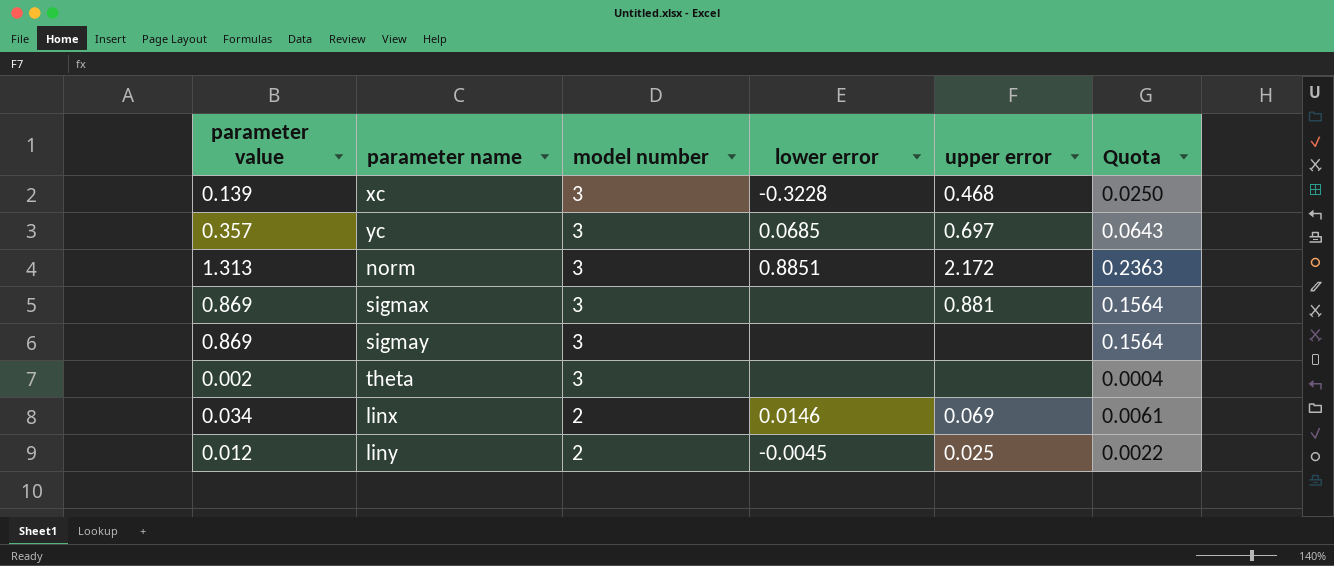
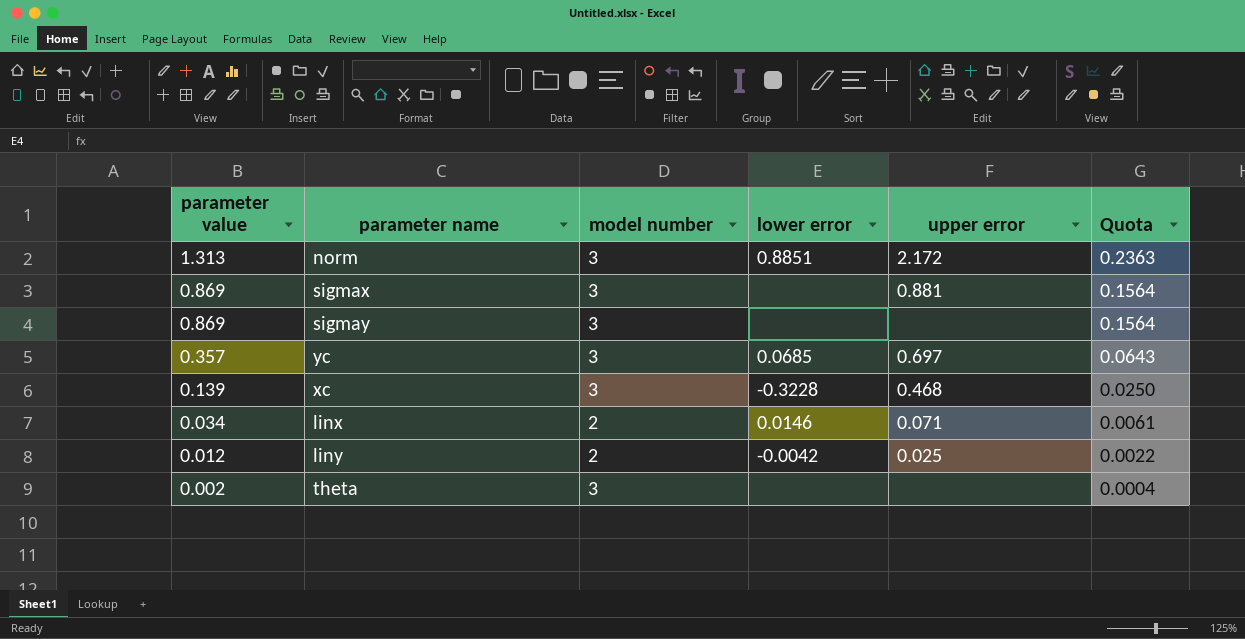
row order: model number descending -> parameter value descending
linx | upper error: 0.069 -> 0.071
liny | lower error: -0.0045 -> -0.0042

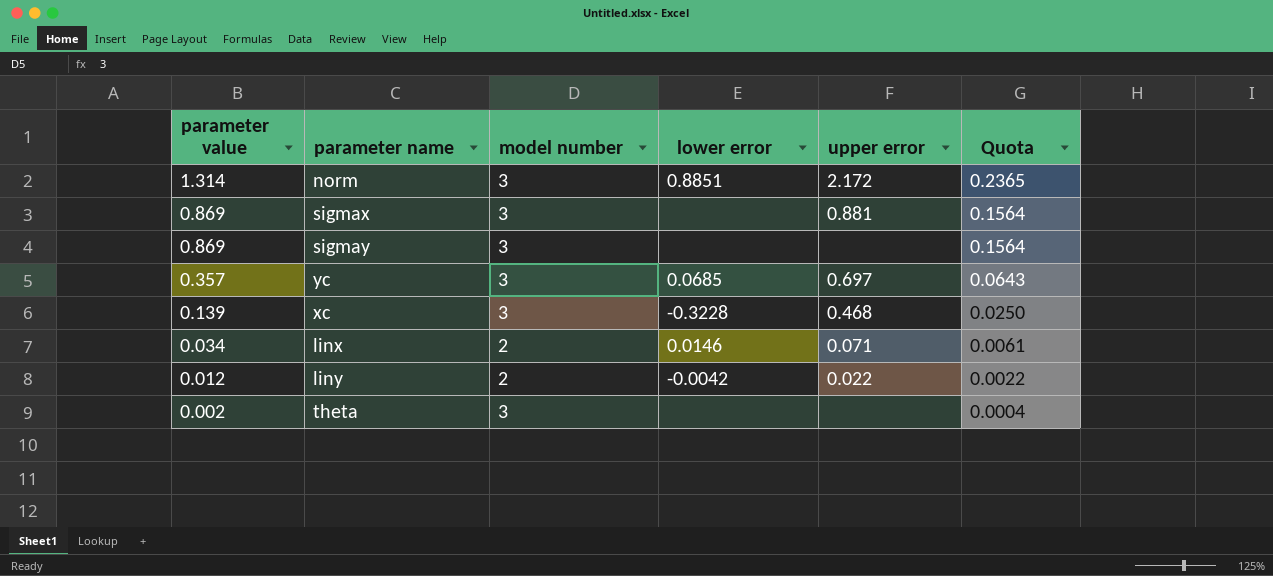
norm | parameter value: 1.313 -> 1.314
norm | Quota: 0.2363 -> 0.2365
liny | upper error: 0.025 -> 0.022

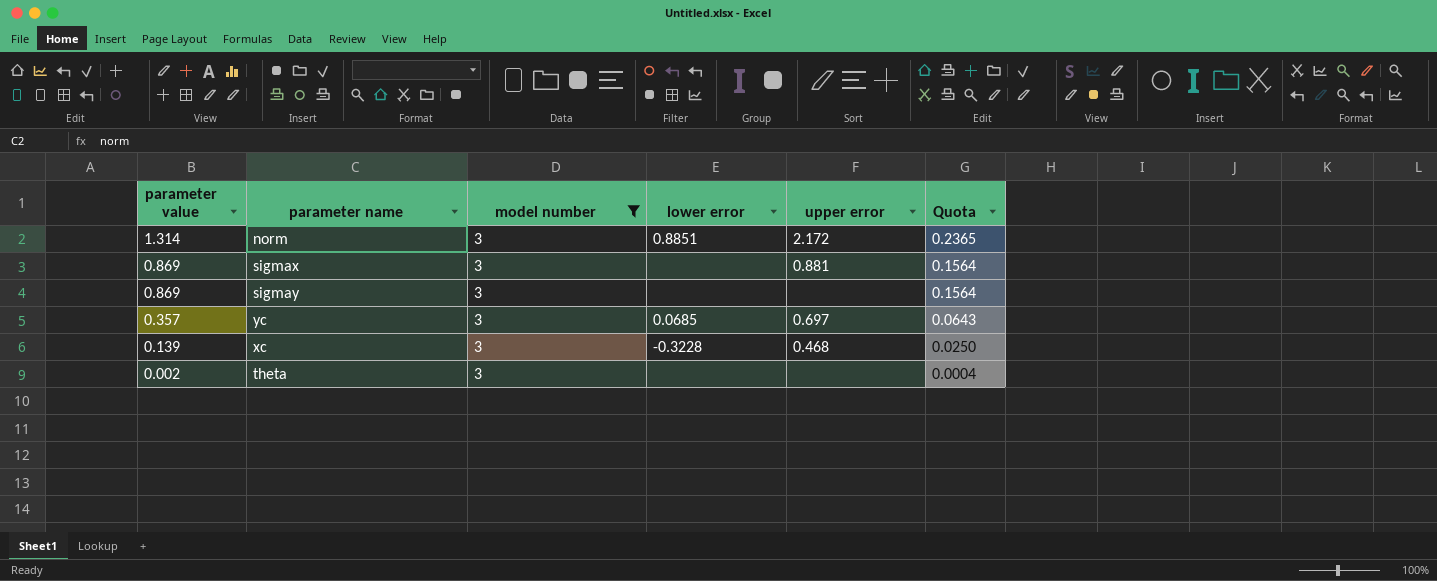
filter: none -> model number = 3

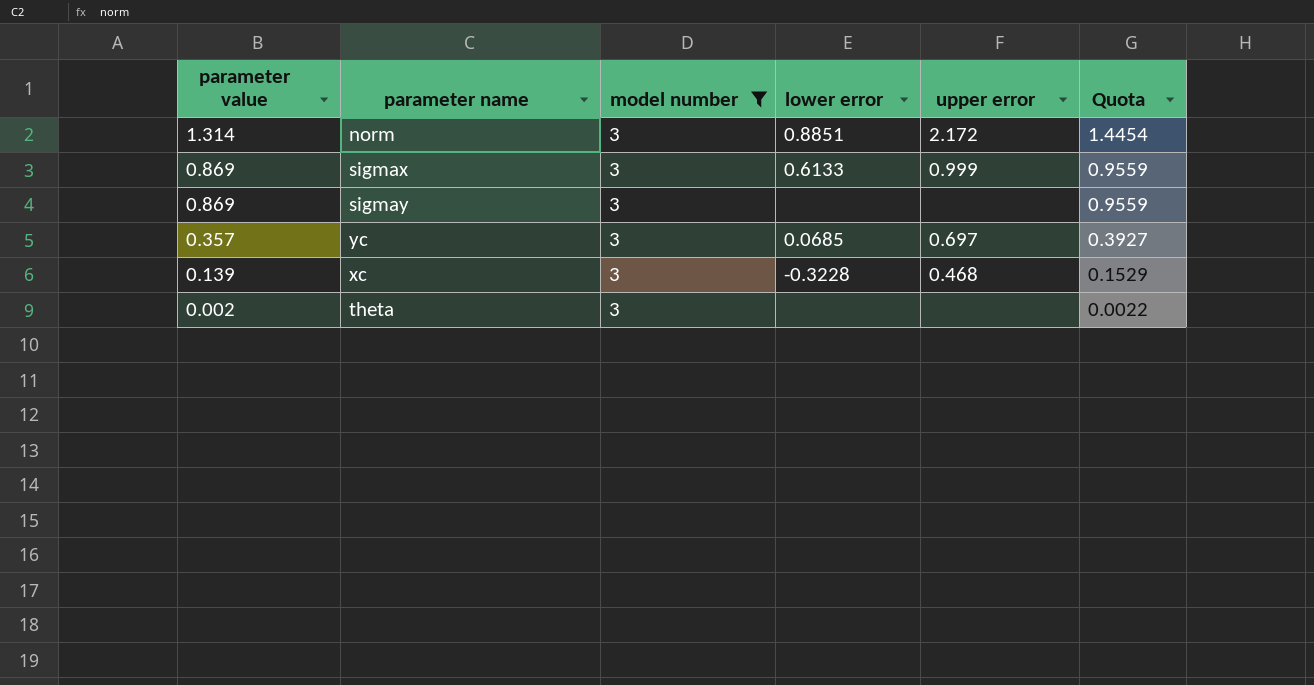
column Quota | formula: [parameter value] * 0.18 -> [parameter value] * 1.1
sigmax | lower error: none -> 0.6133
sigmax | upper error: 0.881 -> 0.999

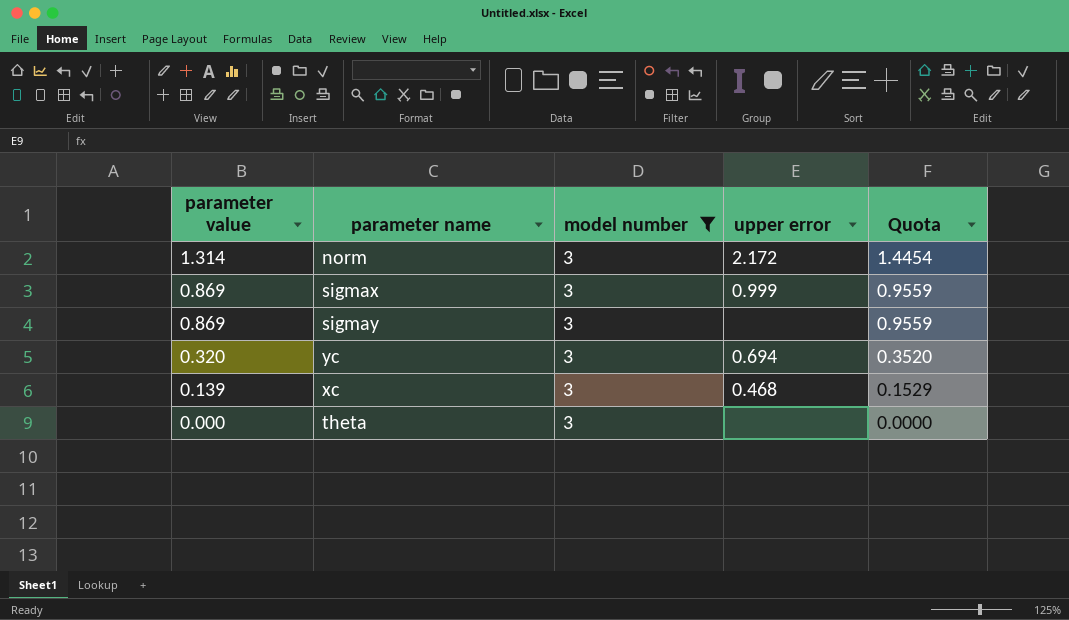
column lower error | position: 4 -> none
yc | parameter value: 0.357 -> 0.320
yc | upper error: 0.697 -> 0.694
yc | Quota: 0.3927 -> 0.3520
theta | parameter value: 0.002 -> 0.000
theta | Quota: 0.0022 -> 0.0000

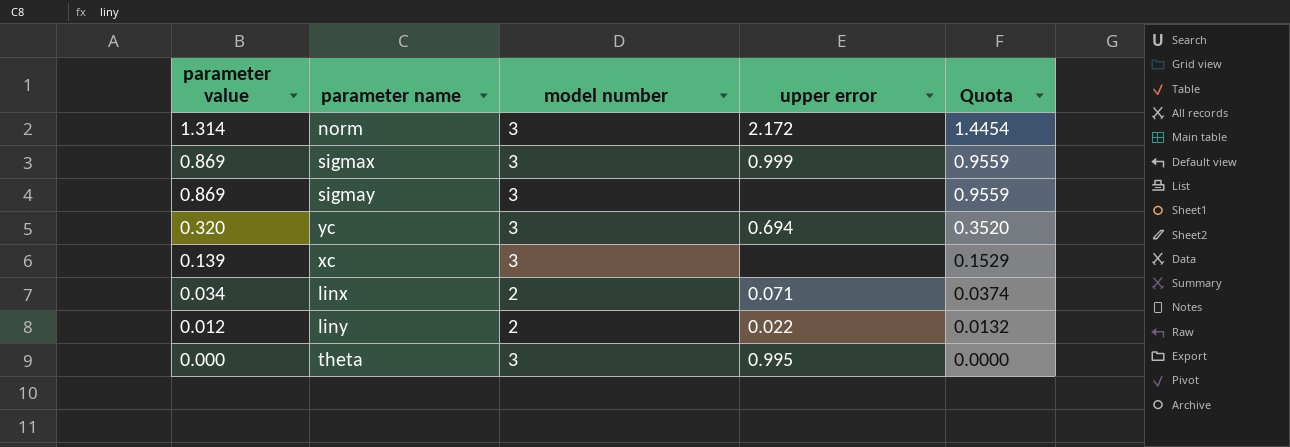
filter: model number = 3 -> none
xc | upper error: 0.468 -> none
theta | upper error: none -> 0.995

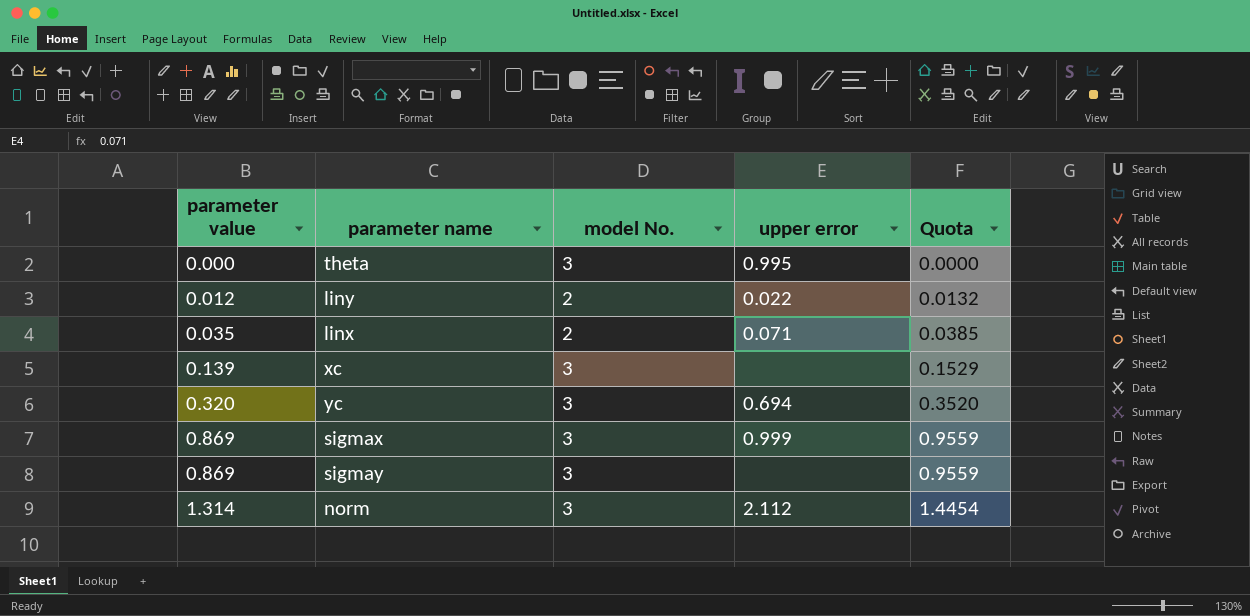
row order: parameter value descending -> parameter value ascending
column name: model number -> model No.
linx | parameter value: 0.034 -> 0.035
linx | Quota: 0.0374 -> 0.0385
norm | upper error: 2.172 -> 2.112

